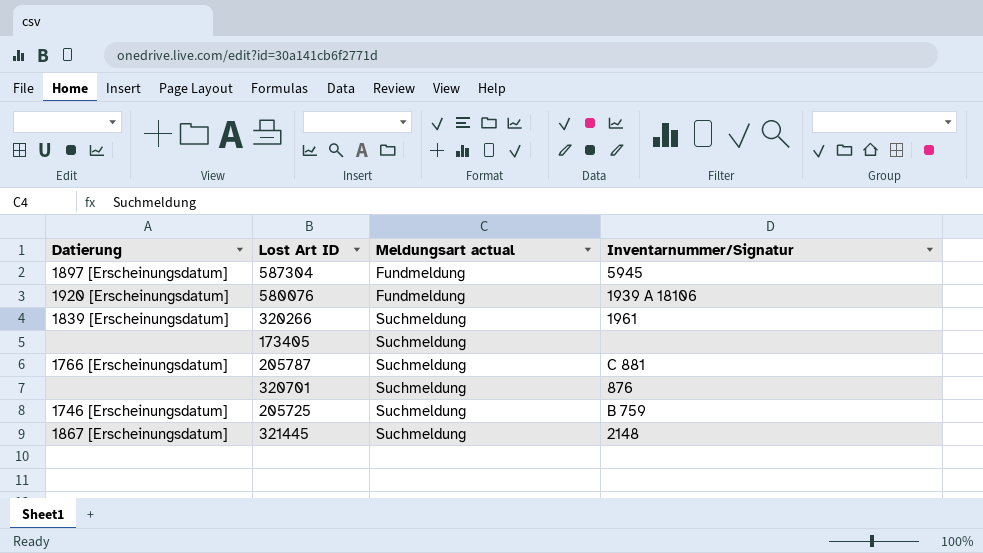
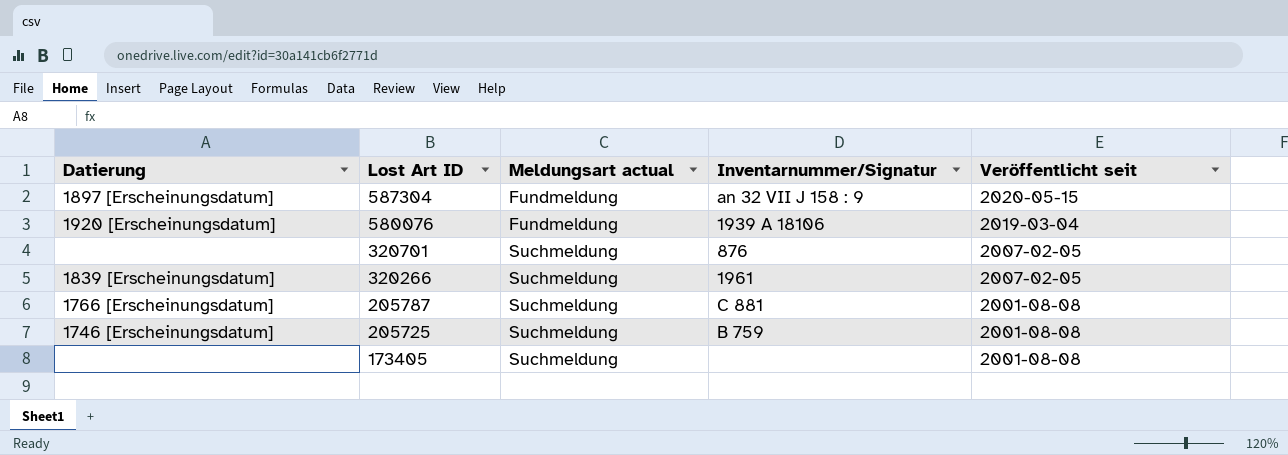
row order: Meldungsart actual ascending -> Lost Art ID descending
column Veröffentlicht seit | position: none -> 5
row 321445: 1867 [Erscheinungsdatum] | Suchmeldung | 2148 -> none
587304 | Inventarnummer/Signatur: 5945 -> an 32 VII J 158 : 9

